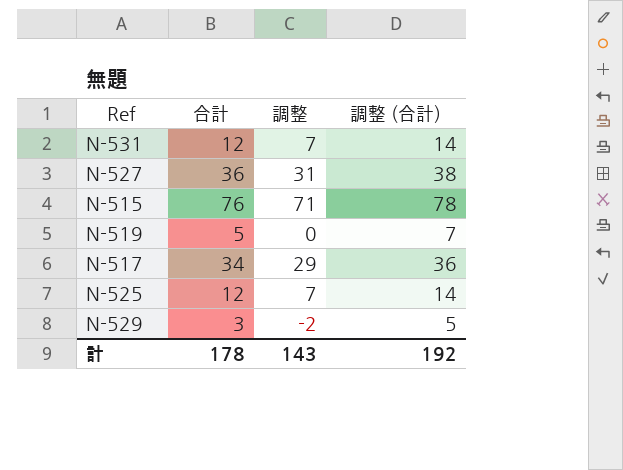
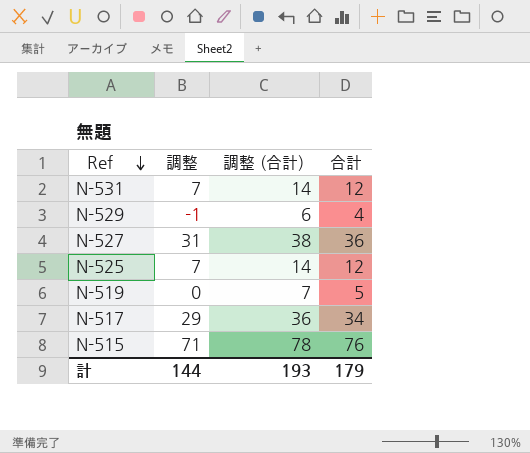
row order: none -> Ref descending
column 合計 | position: 2 -> 4
N-529 | 調整: -2 -> -1
N-529 | 調整 (合計): 5 -> 6
N-529 | 合計: 3 -> 4
計 | 調整: 143 -> 144
計 | 調整 (合計): 192 -> 193
計 | 合計: 178 -> 179

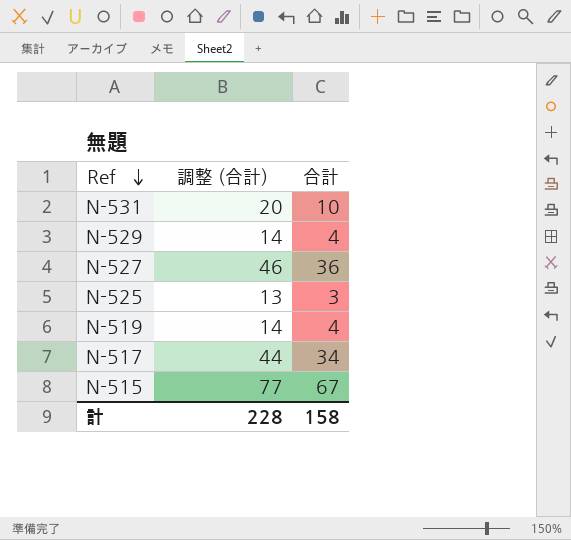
column 調整 | formula: [合計] - 5 -> none
column 調整 (合計) | formula: [合計] + 2 -> [合計] + 10
N-531 | 合計: 12 -> 10
N-525 | 合計: 12 -> 3
N-519 | 合計: 5 -> 4
N-515 | 合計: 76 -> 67
計 | 調整 (合計): 193 -> 228
計 | 合計: 179 -> 158

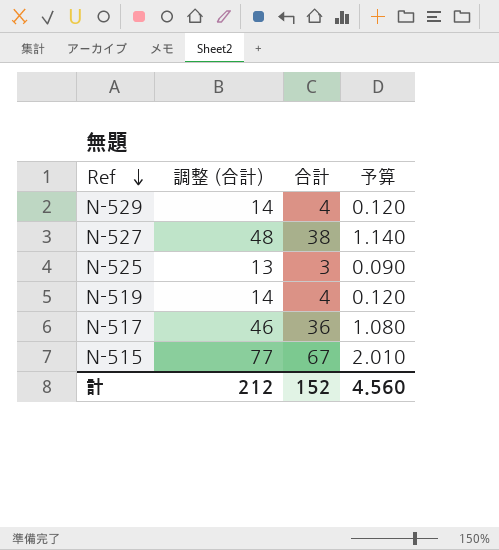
column 予算 | formula: none -> [合計] * 0.03
row N-531: 20 | 10 -> none
N-527 | 調整 (合計): 46 -> 48
N-527 | 合計: 36 -> 38
N-517 | 調整 (合計): 44 -> 46
N-517 | 合計: 34 -> 36
計 | 調整 (合計): 228 -> 212
計 | 合計: 158 -> 152

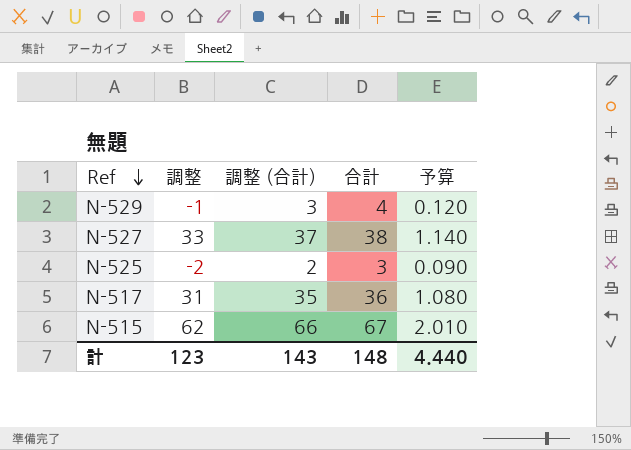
column 調整 | formula: none -> [合計] - 5
column 調整 (合計) | formula: [合計] + 10 -> [合計] - 1
row N-519: 14 | 4 | 0.120 -> none
計 | 調整 (合計): 212 -> 143
計 | 合計: 152 -> 148
計 | 予算: 4.560 -> 4.440

